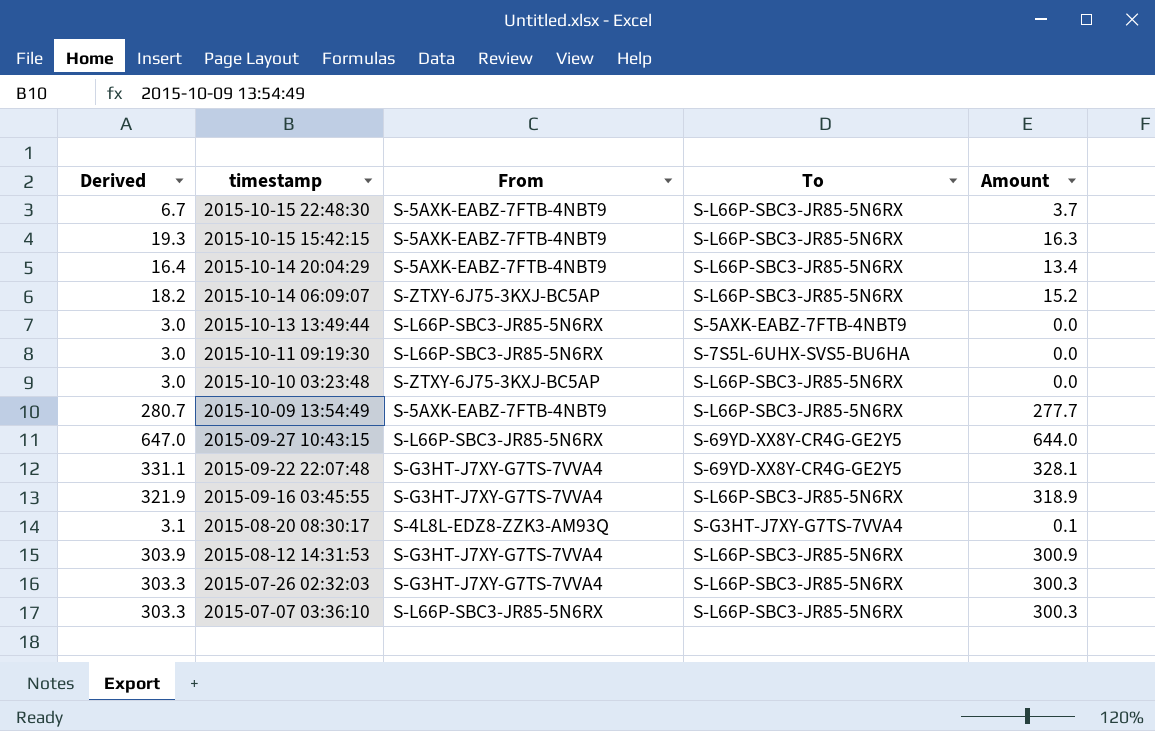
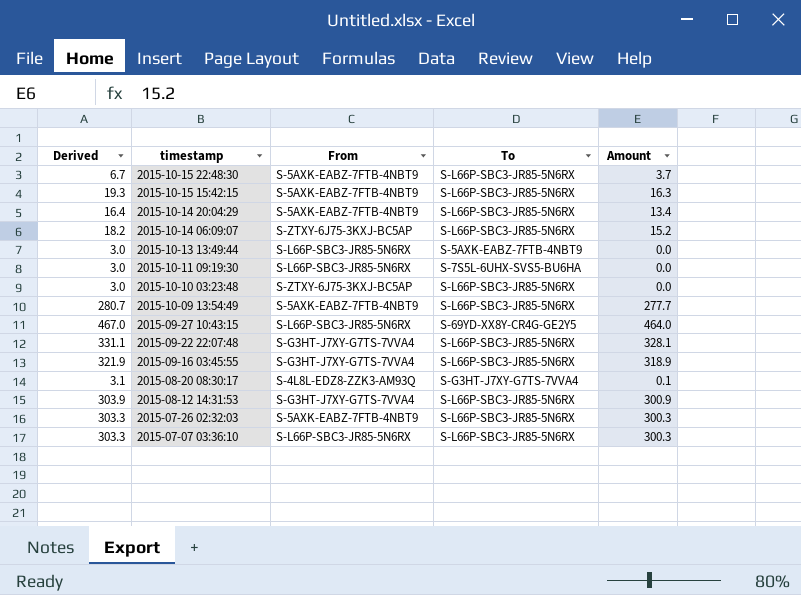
2015-09-27 10:43:15 | Derived: 647.0 -> 467.0
2015-09-27 10:43:15 | Amount: 644.0 -> 464.0
2015-09-22 22:07:48 | To: S-69YD-XX8Y-CR4G-GE2Y5 -> S-L66P-SBC3-JR85-5N6RX
2015-07-26 02:32:03 | From: S-G3HT-J7XY-G7TS-7VVA4 -> S-5AXK-EABZ-7FTB-4NBT9

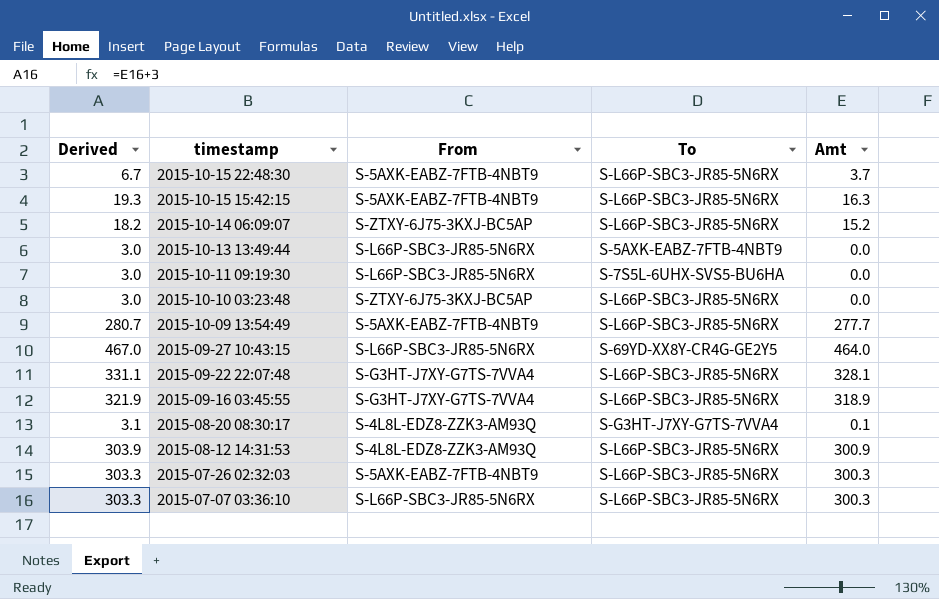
column name: Amount -> Amt
row 2015-10-14 20:04:29: 16.4 | S-5AXK-EABZ-7FTB-4NBT9 | S-L66P-SBC3-JR85-5N6RX | 13.4 -> none
2015-08-12 14:31:53 | From: S-G3HT-J7XY-G7TS-7VVA4 -> S-4L8L-EDZ8-ZZK3-AM93Q

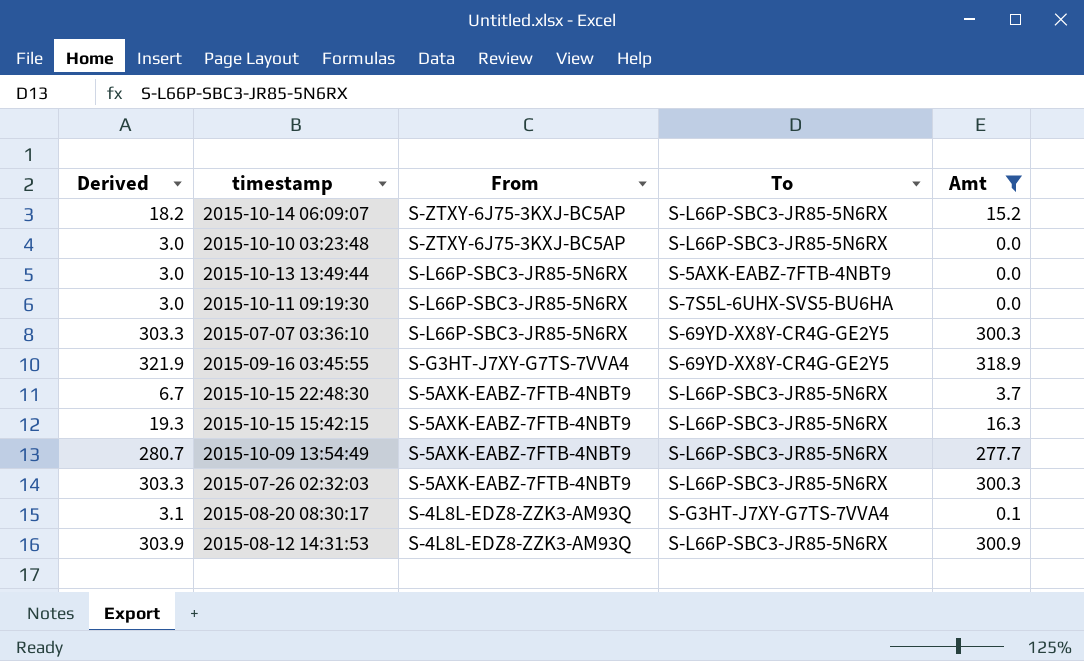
filter: none -> Amt <= 318.9
row order: timestamp descending -> From descending
2015-07-07 03:36:10 | To: S-L66P-SBC3-JR85-5N6RX -> S-69YD-XX8Y-CR4G-GE2Y5
2015-09-16 03:45:55 | To: S-L66P-SBC3-JR85-5N6RX -> S-69YD-XX8Y-CR4G-GE2Y5

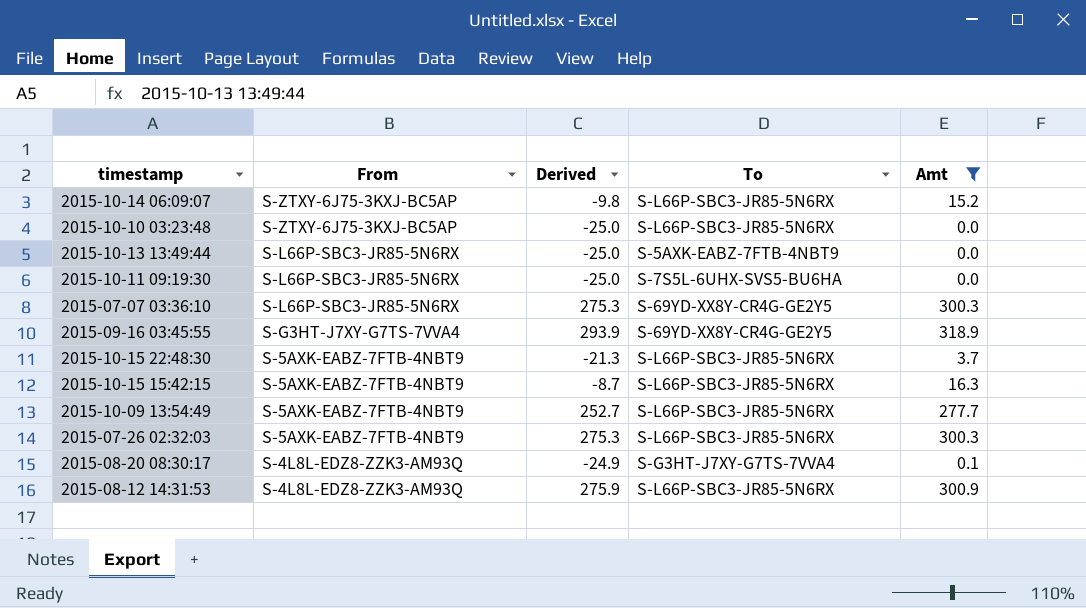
column Derived | formula: [Amt] + 3 -> [Amt] - 25
column Derived | position: 1 -> 3

